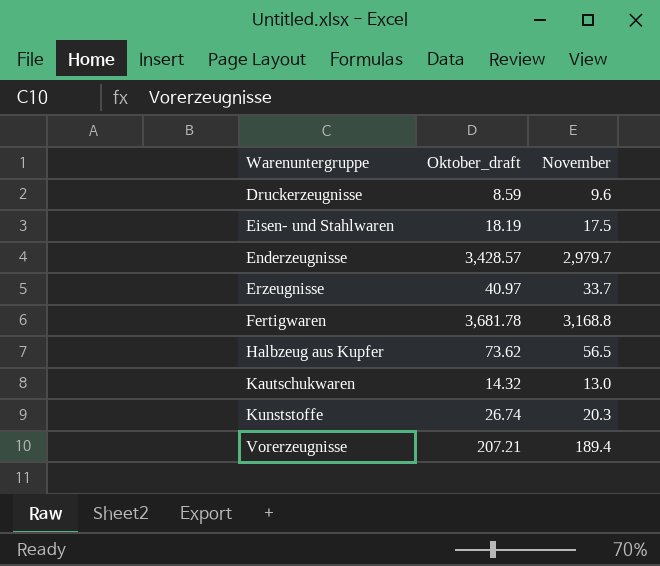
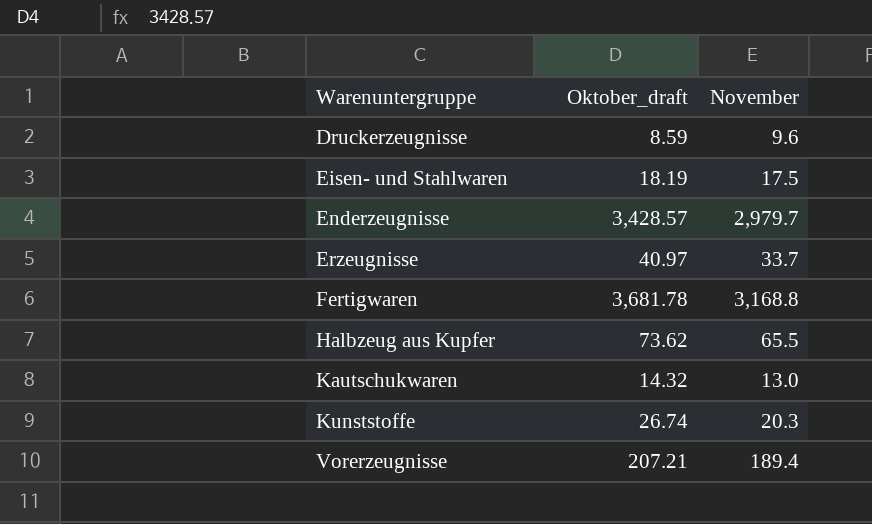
Halbzeug aus Kupfer | November: 56.5 -> 65.5

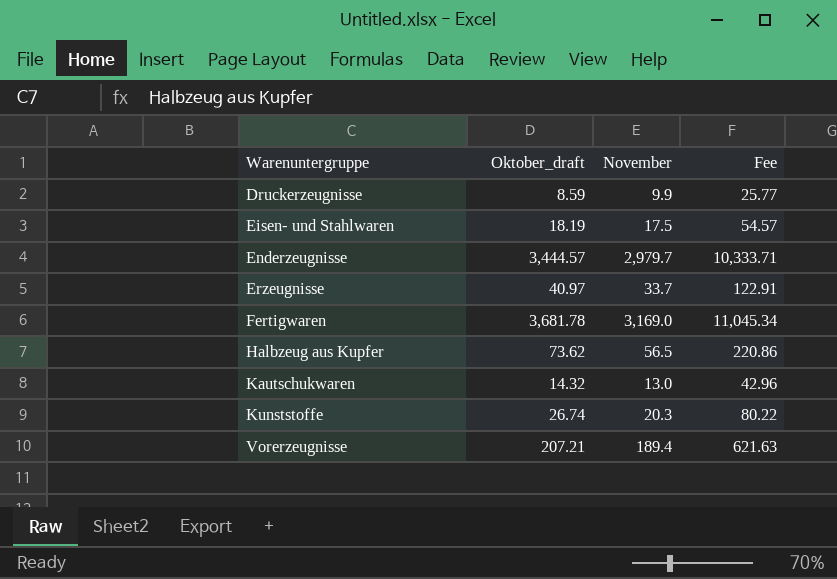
column Fee | formula: none -> [Oktober_draft] * 3
Druckerzeugnisse | November: 9.6 -> 9.9
Enderzeugnisse | Oktober_draft: 3,428.57 -> 3,444.57
Fertigwaren | November: 3,168.8 -> 3,169.0
Halbzeug aus Kupfer | November: 65.5 -> 56.5

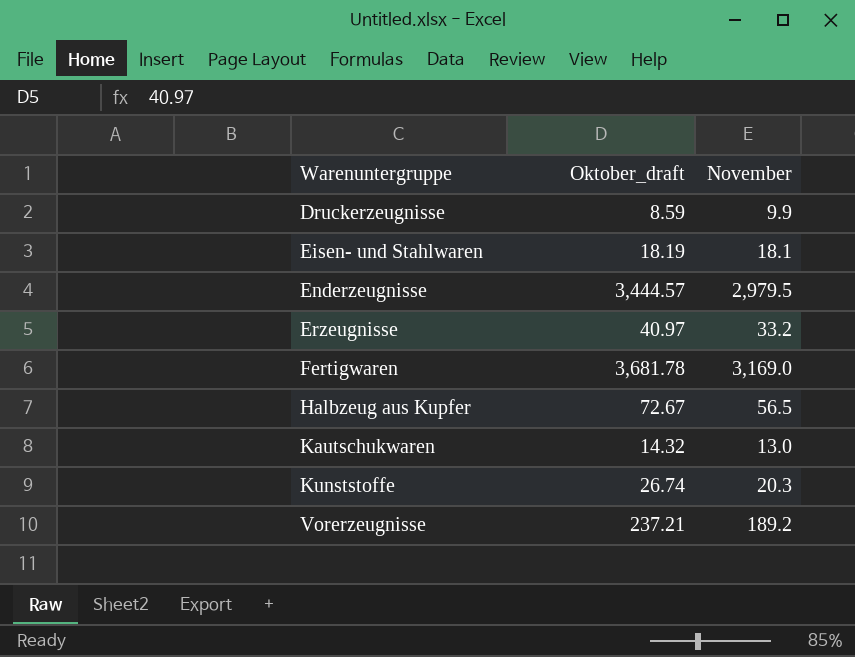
column Fee | formula: [Oktober_draft] * 3 -> none
Eisen- und Stahlwaren | November: 17.5 -> 18.1
Enderzeugnisse | November: 2,979.7 -> 2,979.5
Erzeugnisse | November: 33.7 -> 33.2
Halbzeug aus Kupfer | Oktober_draft: 73.62 -> 72.67
Vorerzeugnisse | Oktober_draft: 207.21 -> 237.21
Vorerzeugnisse | November: 189.4 -> 189.2

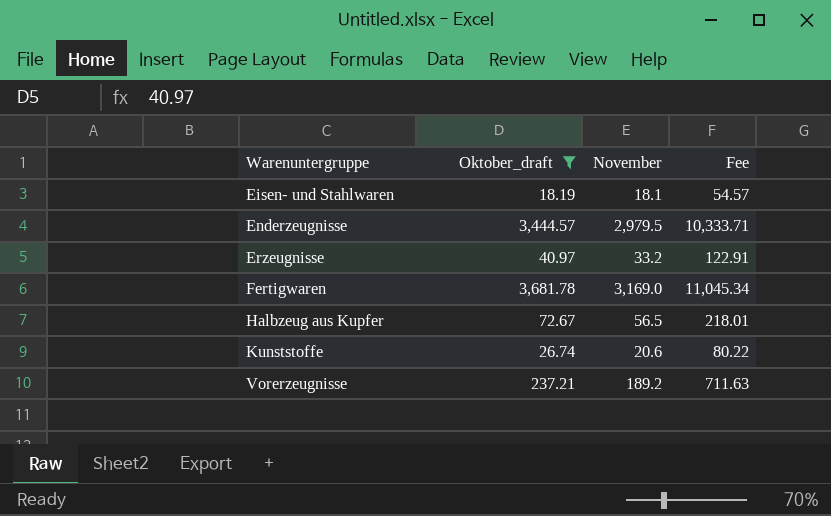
filter: none -> Oktober_draft >= 18.19
column Fee | formula: none -> [Oktober_draft] * 3
Kunststoffe | November: 20.3 -> 20.6

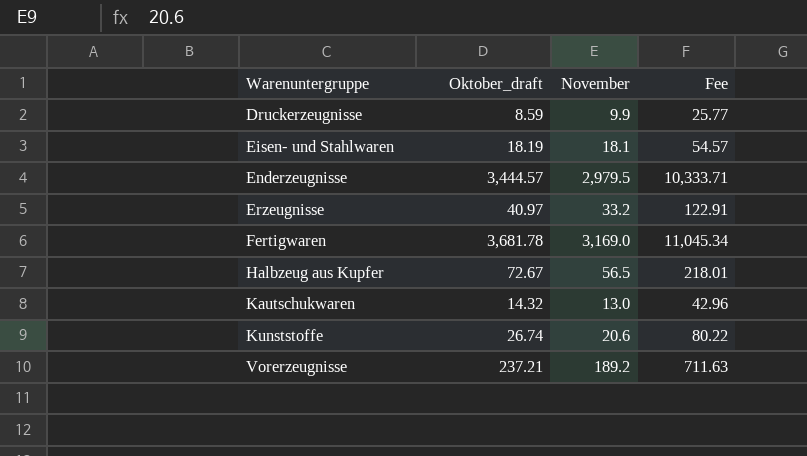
filter: Oktober_draft >= 18.19 -> none

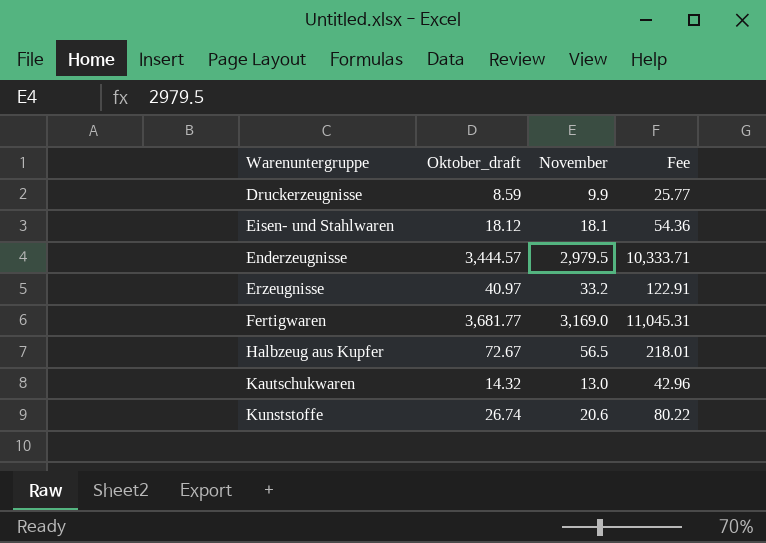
row Vorerzeugnisse: 237.21 | 189.2 | 711.63 -> none
Eisen- und Stahlwaren | Oktober_draft: 18.19 -> 18.12
Eisen- und Stahlwaren | Fee: 54.57 -> 54.36
Fertigwaren | Oktober_draft: 3,681.78 -> 3,681.77
Fertigwaren | Fee: 11,045.34 -> 11,045.31

